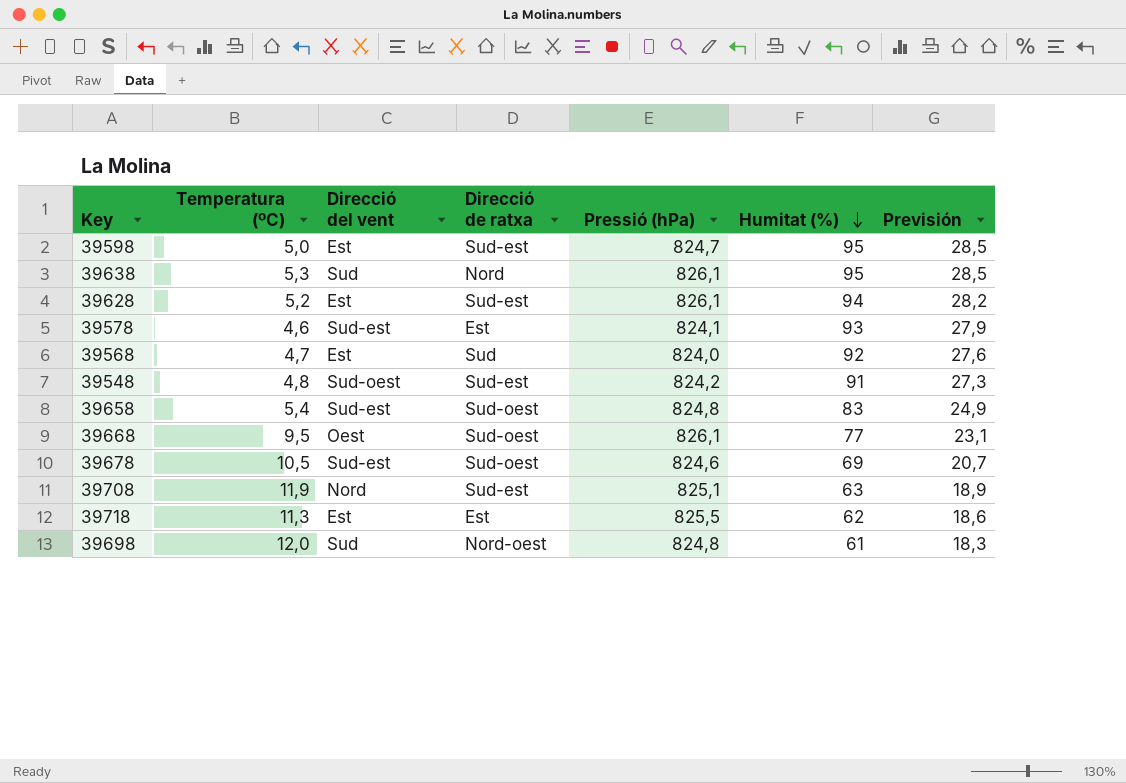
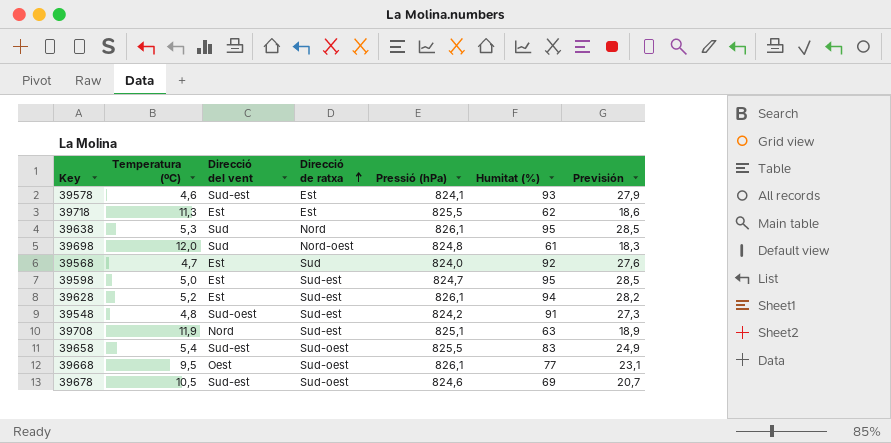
row order: Humitat (%) descending -> Direcció de ratxa ascending
39658 | Pressió (hPa): 824,8 -> 825,5

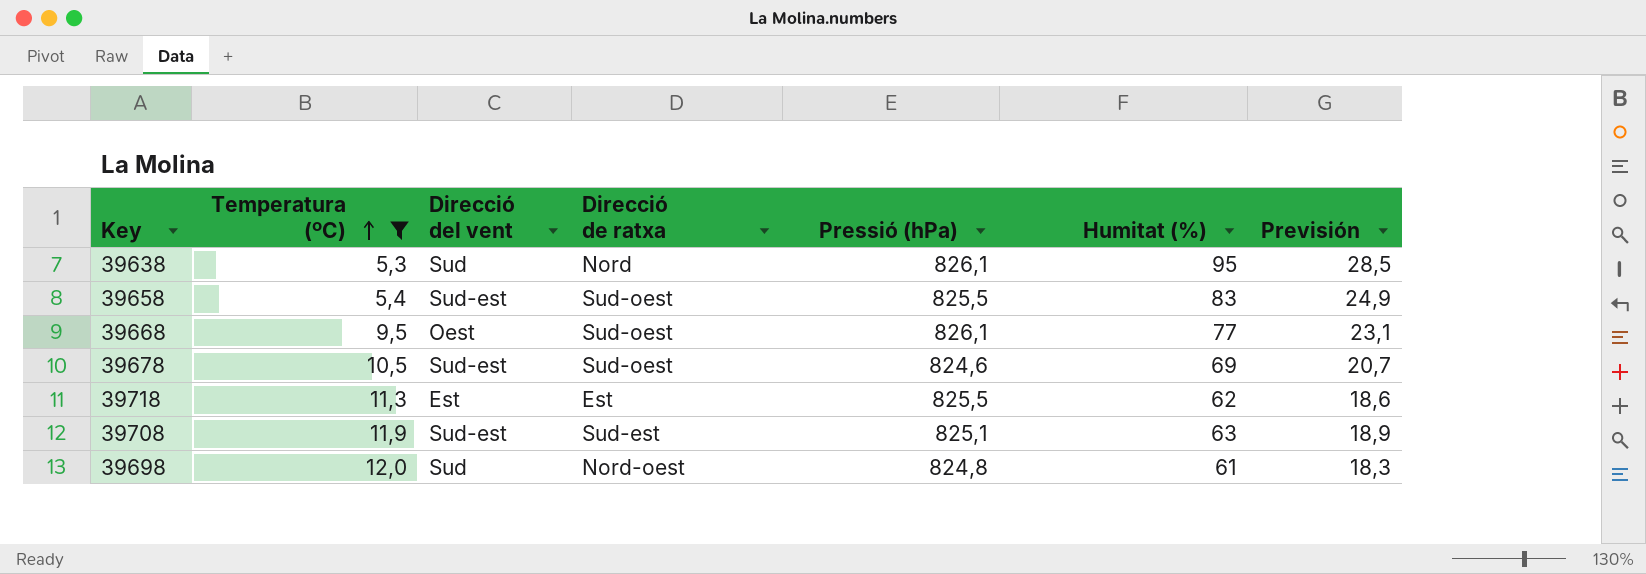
filter: none -> Temperatura (ºC) >= 5,3
row order: Direcció de ratxa ascending -> Temperatura (ºC) ascending
39708 | Direcció del vent: Nord -> Sud-est

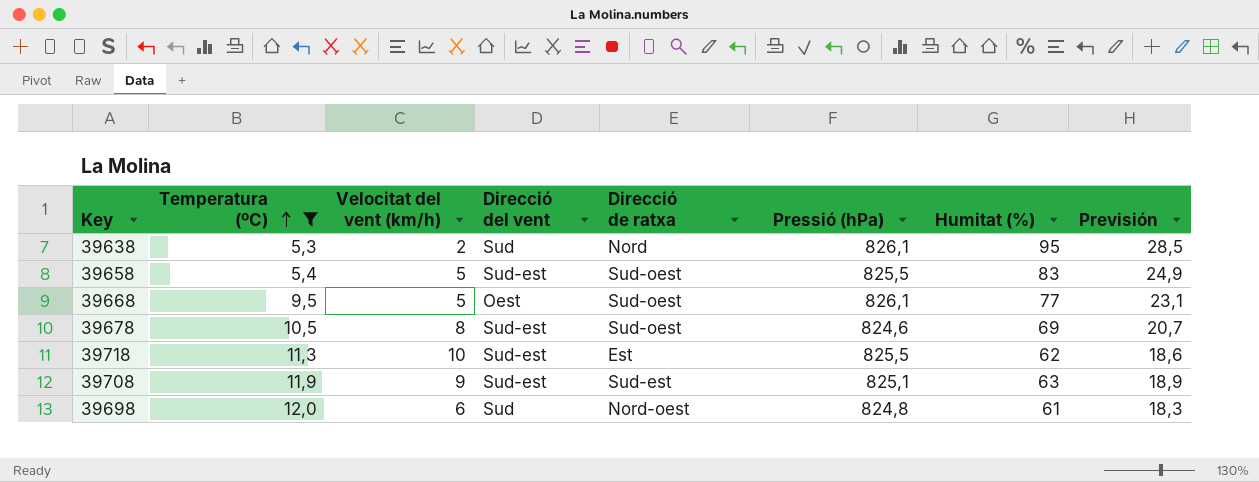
column Velocitat del vent (km/h) | position: none -> 3
39718 | Direcció del vent: Est -> Sud-est

